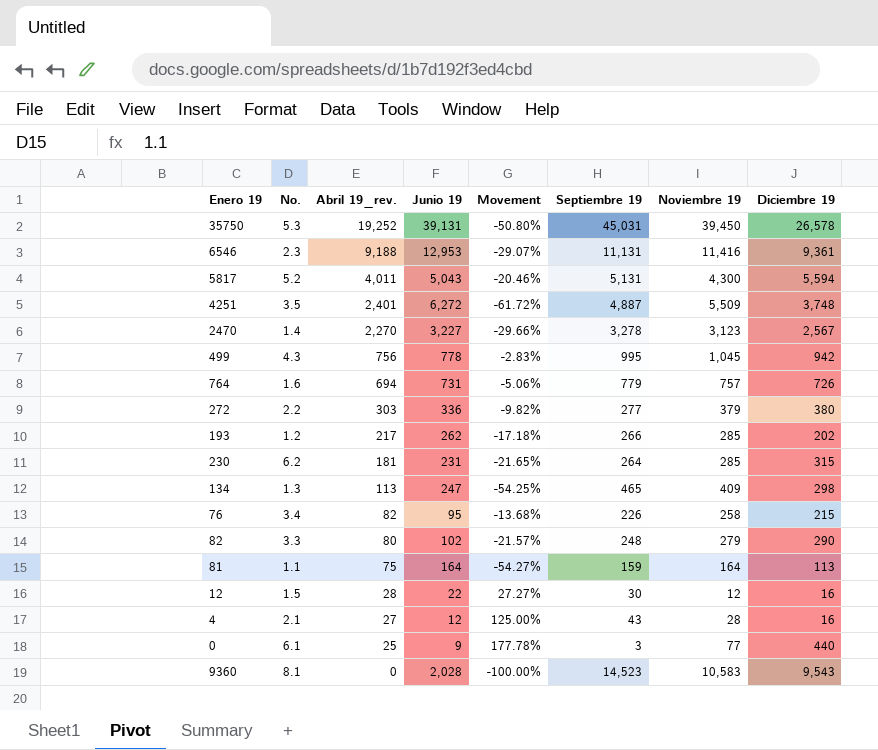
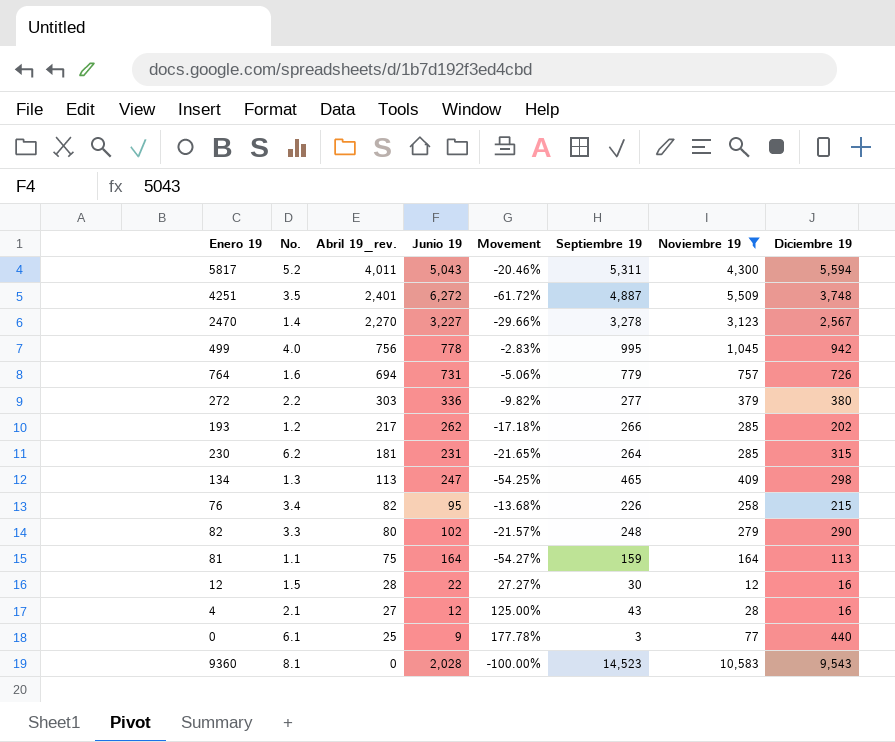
filter: none -> Noviembre 19 <= 10,583
5817 | Septiembre 19: 5,131 -> 5,311
499 | No.: 4.3 -> 4.0

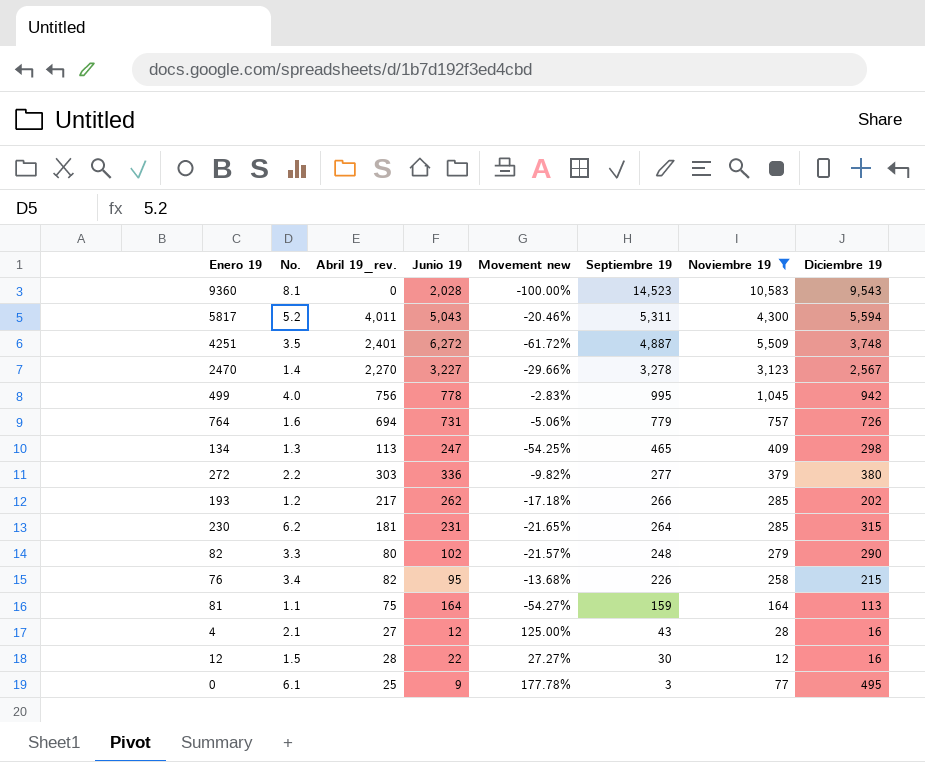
row order: Abril 19_rev. descending -> Septiembre 19 descending
column name: Movement -> Movement new
0 | Diciembre 19: 440 -> 495

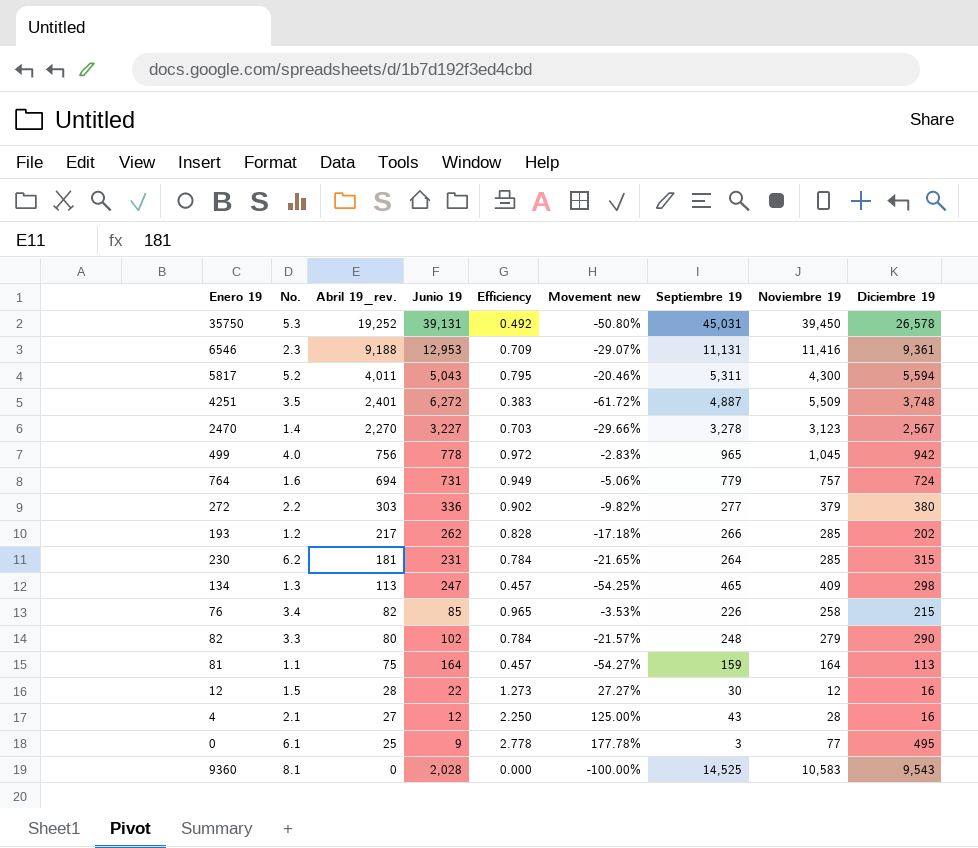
filter: Noviembre 19 <= 10,583 -> none
row order: Septiembre 19 descending -> Abril 19_rev. descending
column Efficiency | formula: none -> [Abril 19_rev.] / [Junio 19]
499 | Septiembre 19: 995 -> 965
764 | Diciembre 19: 726 -> 724
76 | Junio 19: 95 -> 85
76 | Movement new: -13.68% -> -3.53%
9360 | Septiembre 19: 14,523 -> 14,525

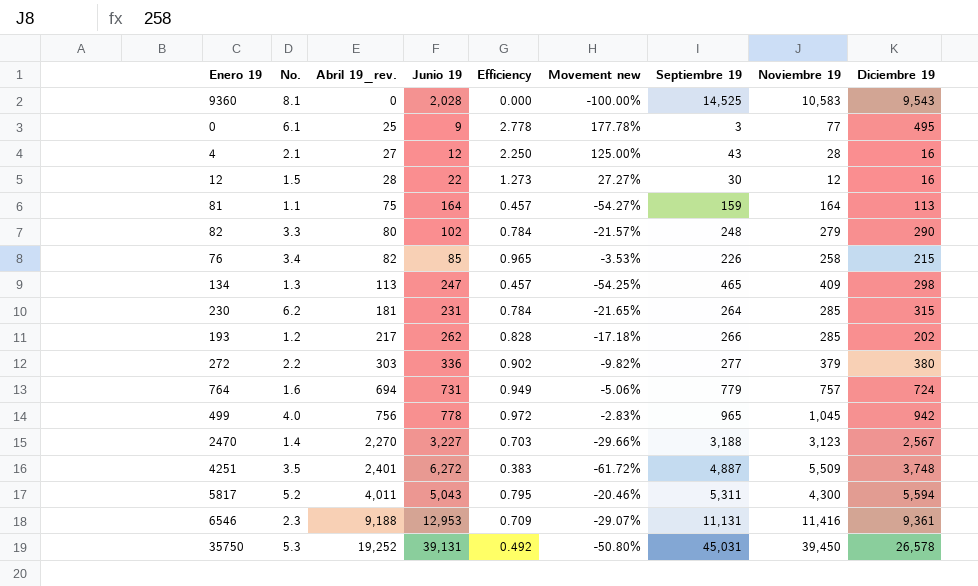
row order: Abril 19_rev. descending -> Abril 19_rev. ascending
2470 | Septiembre 19: 3,278 -> 3,188

